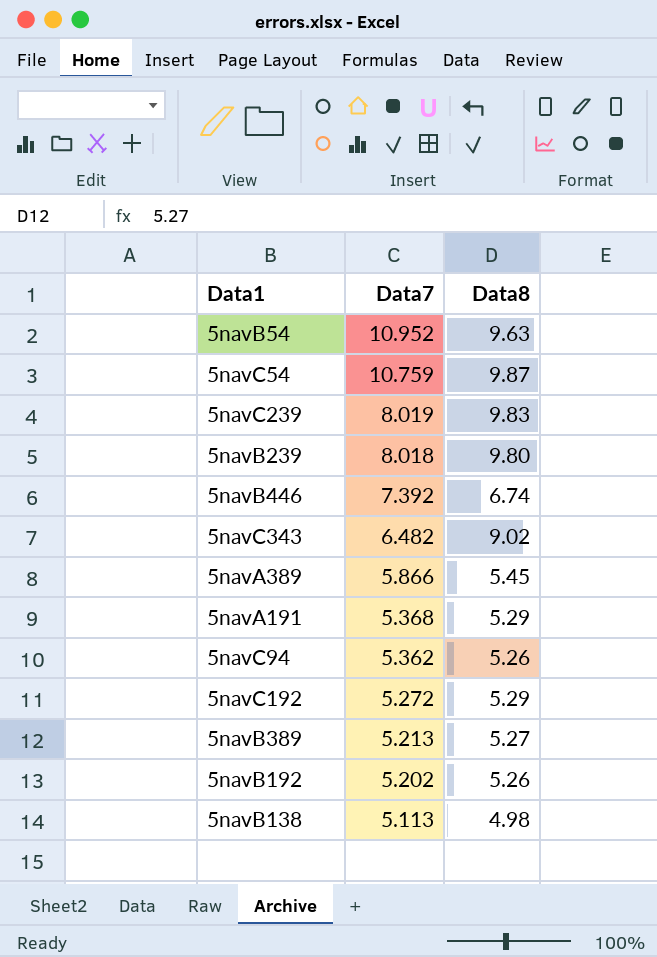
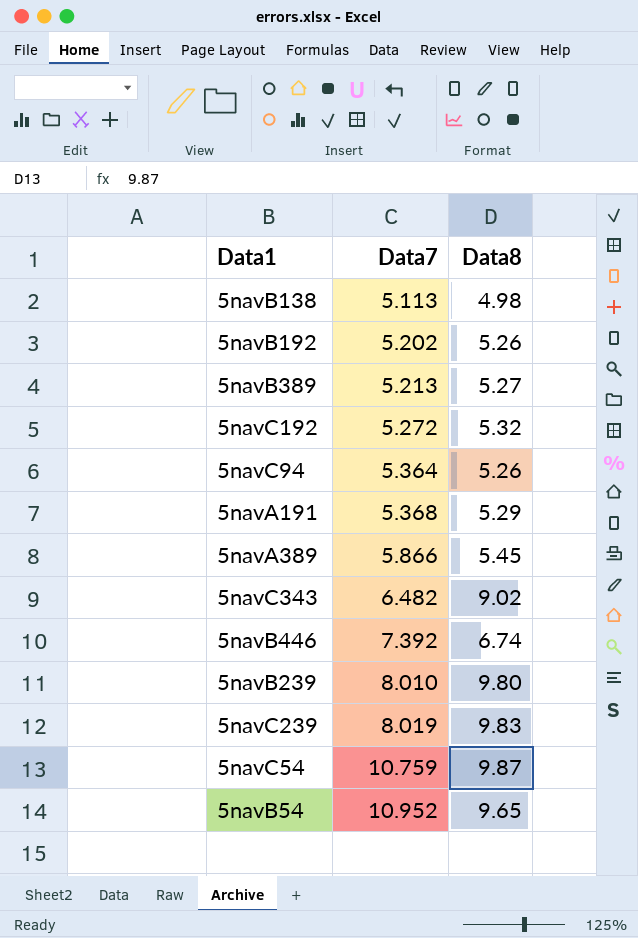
row order: Data7 descending -> Data7 ascending
5navC192 | Data8: 5.29 -> 5.32
5navC94 | Data7: 5.362 -> 5.364
5navB239 | Data7: 8.018 -> 8.010
5navB54 | Data8: 9.63 -> 9.65

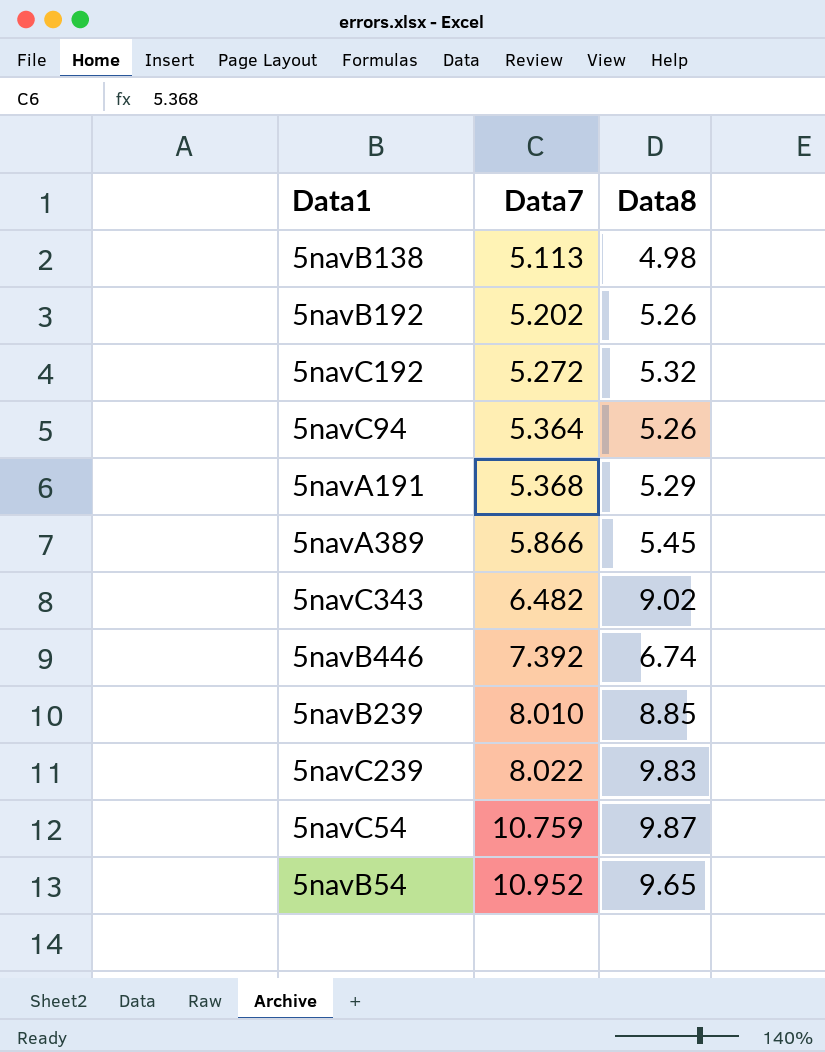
row 5navB389: 5.213 | 5.27 -> none
5navB239 | Data8: 9.80 -> 8.85
5navC239 | Data7: 8.019 -> 8.022

